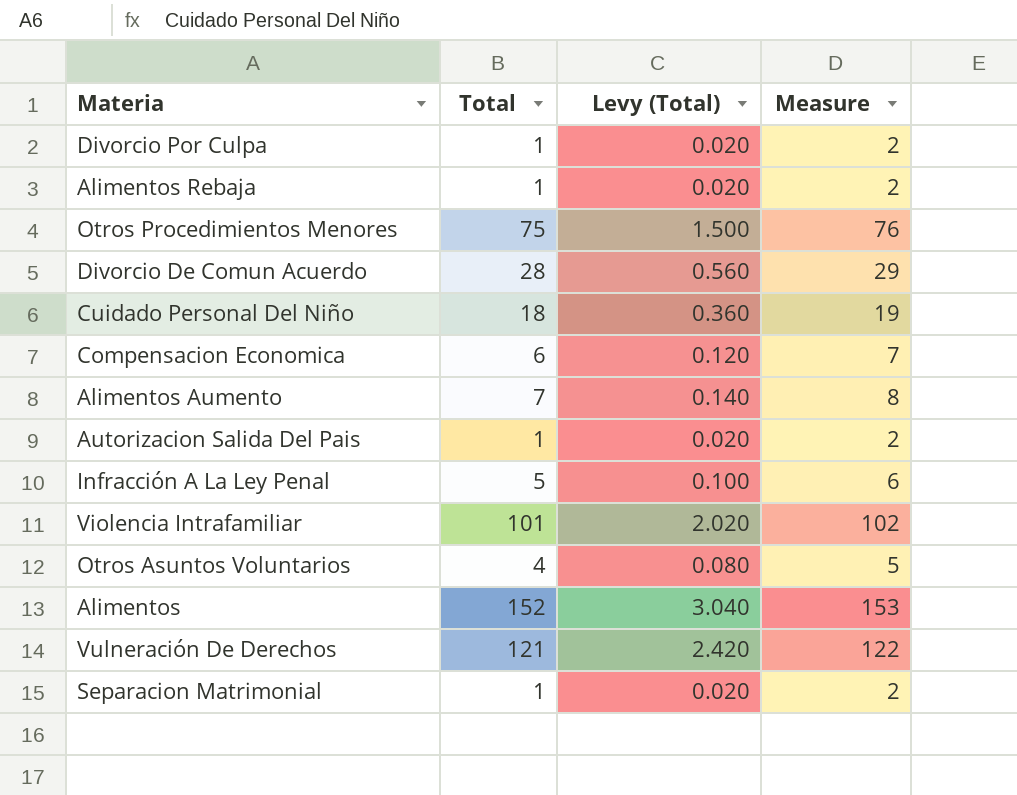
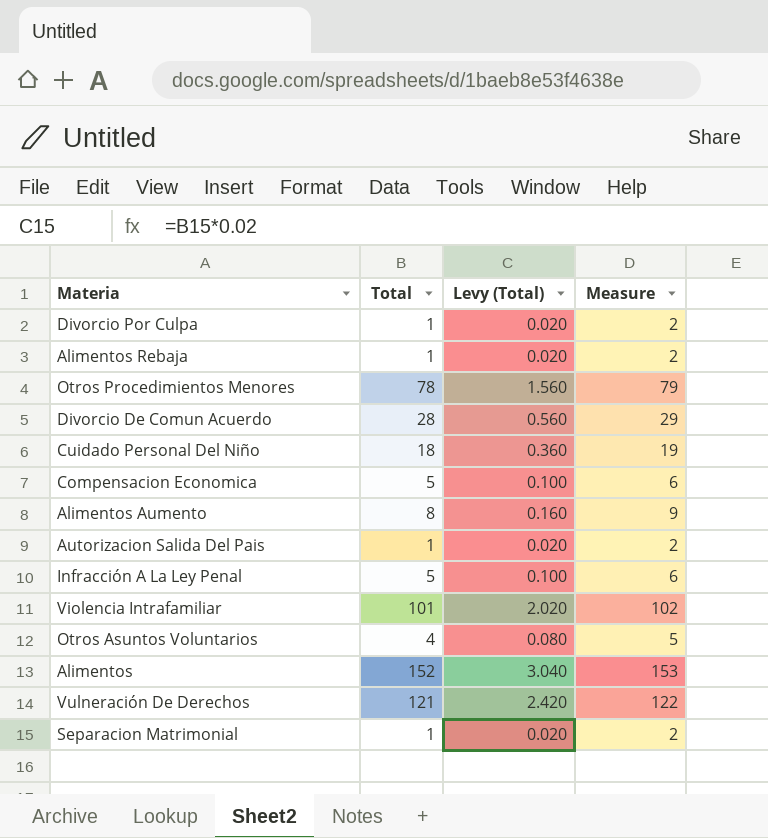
Otros Procedimientos Menores | Total: 75 -> 78
Otros Procedimientos Menores | Levy (Total): 1.500 -> 1.560
Otros Procedimientos Menores | Measure: 76 -> 79
Compensacion Economica | Total: 6 -> 5
Compensacion Economica | Levy (Total): 0.120 -> 0.100
Compensacion Economica | Measure: 7 -> 6
Alimentos Aumento | Total: 7 -> 8
Alimentos Aumento | Levy (Total): 0.140 -> 0.160
Alimentos Aumento | Measure: 8 -> 9

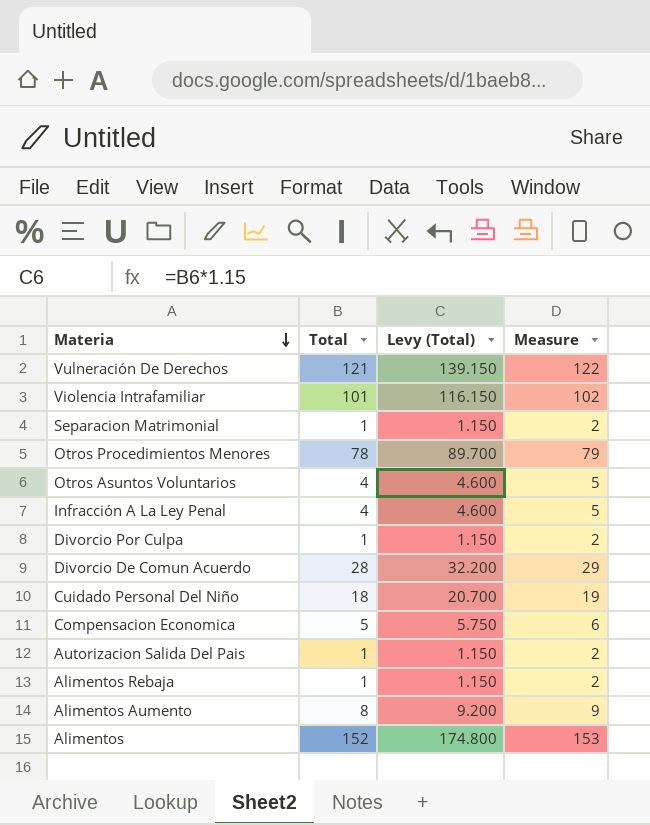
row order: none -> Materia descending
column Levy (Total) | formula: [Total] * 0.02 -> [Total] * 1.15
Infracción A La Ley Penal | Total: 5 -> 4
Infracción A La Ley Penal | Measure: 6 -> 5

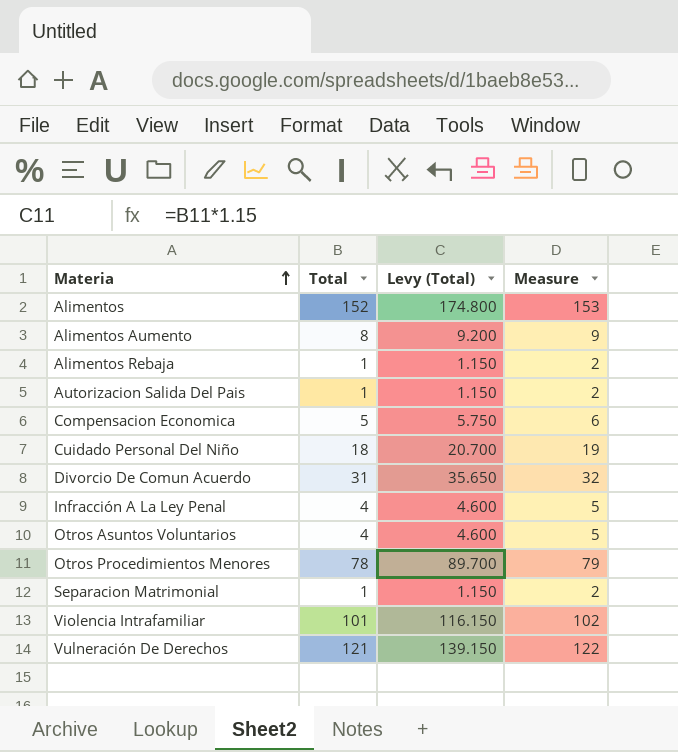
row order: Materia descending -> Materia ascending
row Divorcio Por Culpa: 1 | 1.150 | 2 -> none
Divorcio De Comun Acuerdo | Total: 28 -> 31
Divorcio De Comun Acuerdo | Levy (Total): 32.200 -> 35.650
Divorcio De Comun Acuerdo | Measure: 29 -> 32

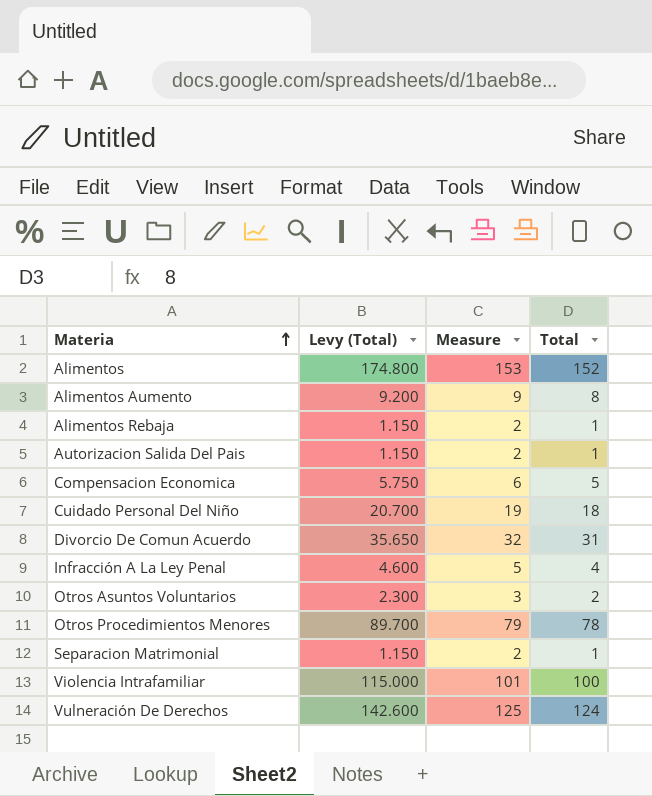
column Total | position: 2 -> 4
Otros Asuntos Voluntarios | Levy (Total): 4.600 -> 2.300
Otros Asuntos Voluntarios | Measure: 5 -> 3
Otros Asuntos Voluntarios | Total: 4 -> 2
Violencia Intrafamiliar | Levy (Total): 116.150 -> 115.000
Violencia Intrafamiliar | Measure: 102 -> 101
Violencia Intrafamiliar | Total: 101 -> 100
Vulneración De Derechos | Levy (Total): 139.150 -> 142.600
Vulneración De Derechos | Measure: 122 -> 125
Vulneración De Derechos | Total: 121 -> 124

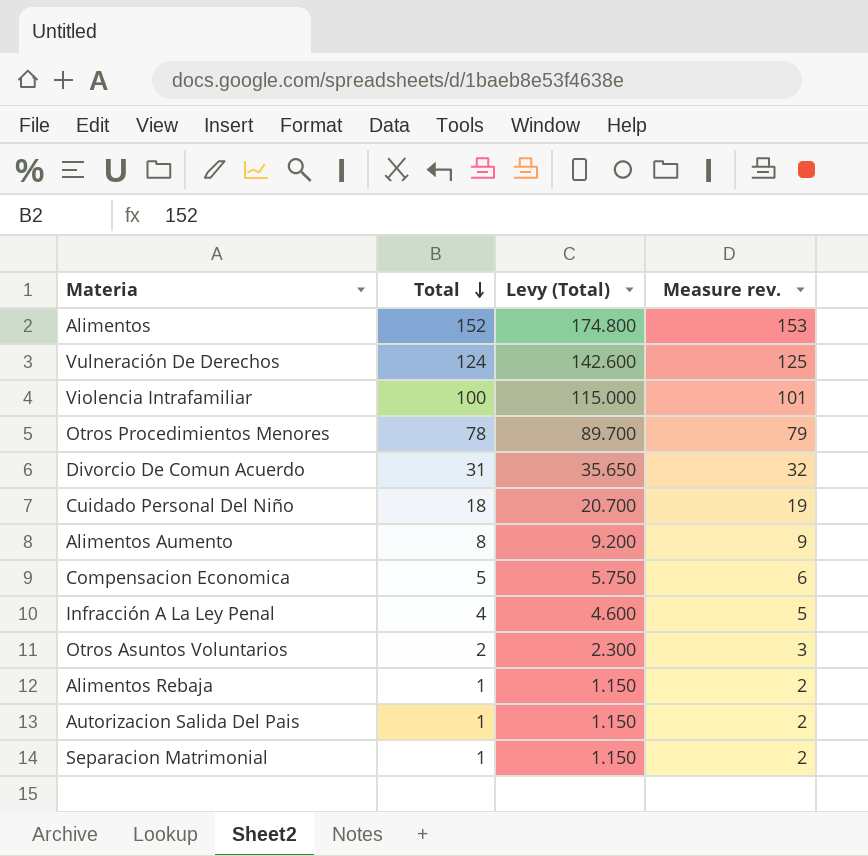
row order: Materia ascending -> Total descending
column Total | position: 4 -> 2
column name: Measure -> Measure rev.

